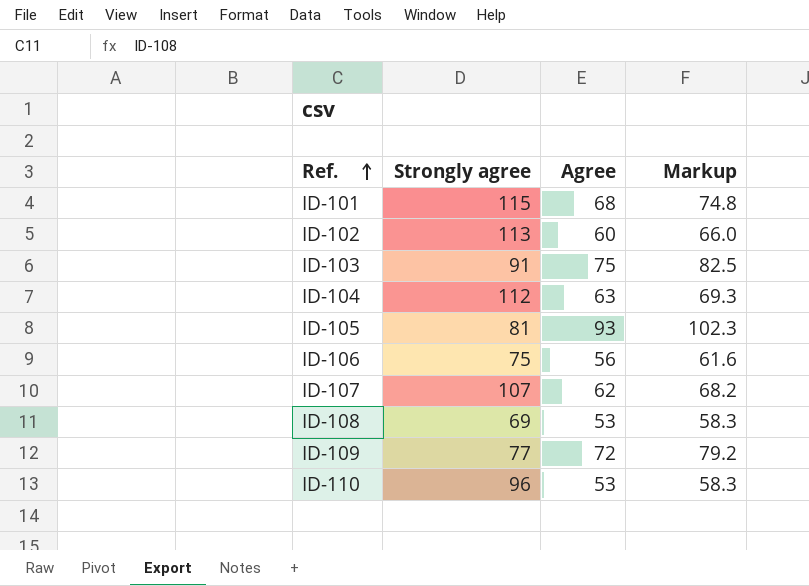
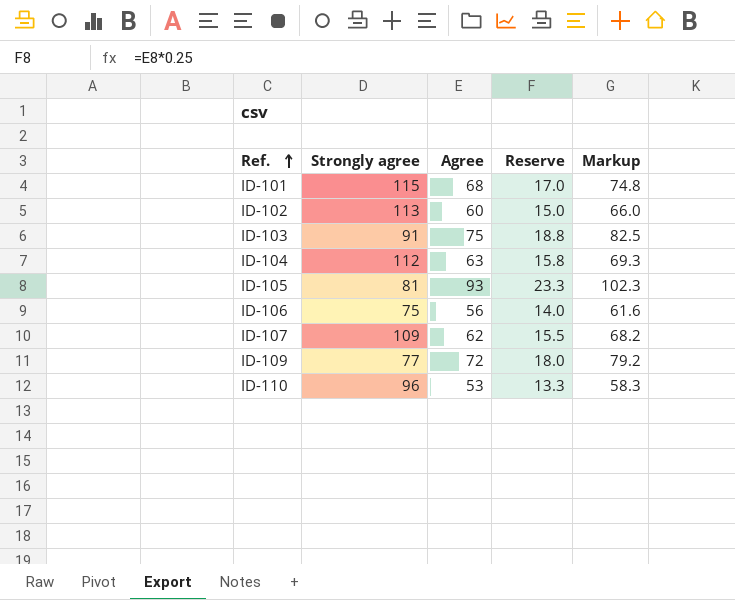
column Reserve | formula: none -> [Agree] * 0.25
row ID-108: 69 | 53 | 58.3 -> none
ID-107 | Strongly agree: 107 -> 109

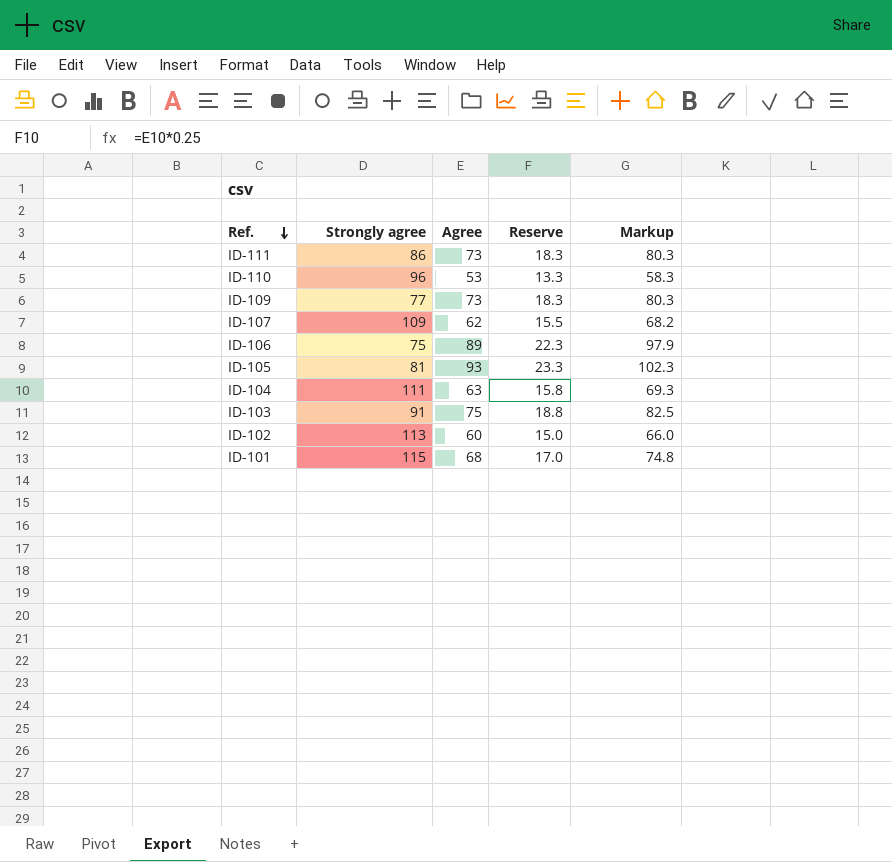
row order: Ref. ascending -> Ref. descending
row ID-111: none -> 86 | 73 | 18.3 | 80.3
ID-109 | Agree: 72 -> 73
ID-109 | Reserve: 18.0 -> 18.3
ID-109 | Markup: 79.2 -> 80.3
ID-106 | Agree: 56 -> 89
ID-106 | Reserve: 14.0 -> 22.3
ID-106 | Markup: 61.6 -> 97.9
ID-104 | Strongly agree: 112 -> 111

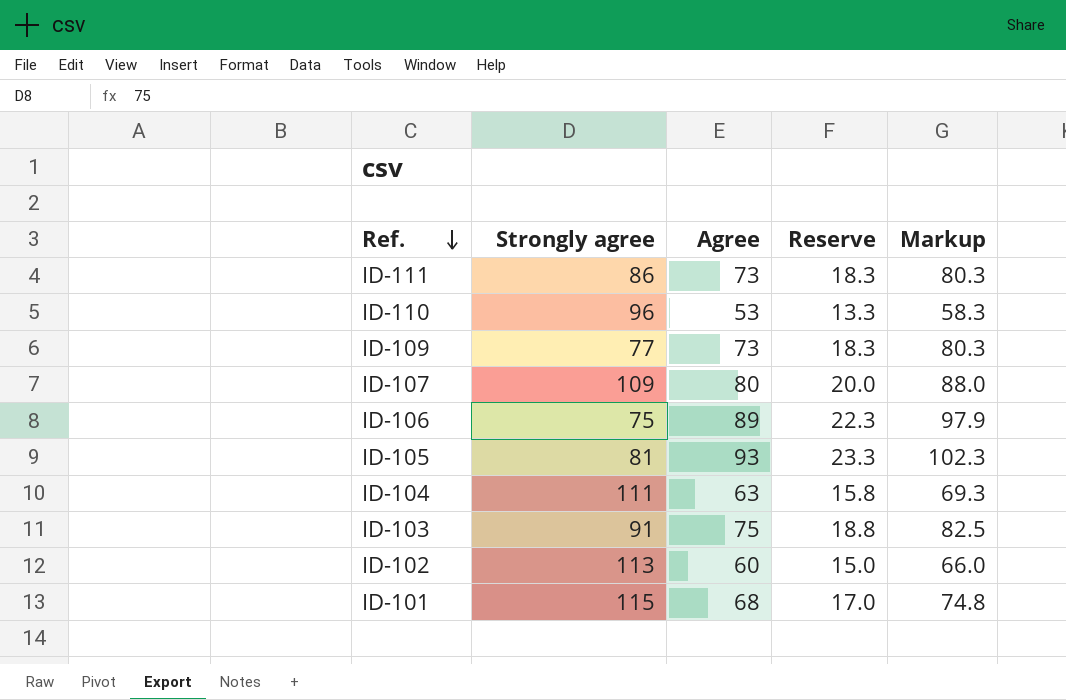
ID-107 | Agree: 62 -> 80
ID-107 | Reserve: 15.5 -> 20.0
ID-107 | Markup: 68.2 -> 88.0

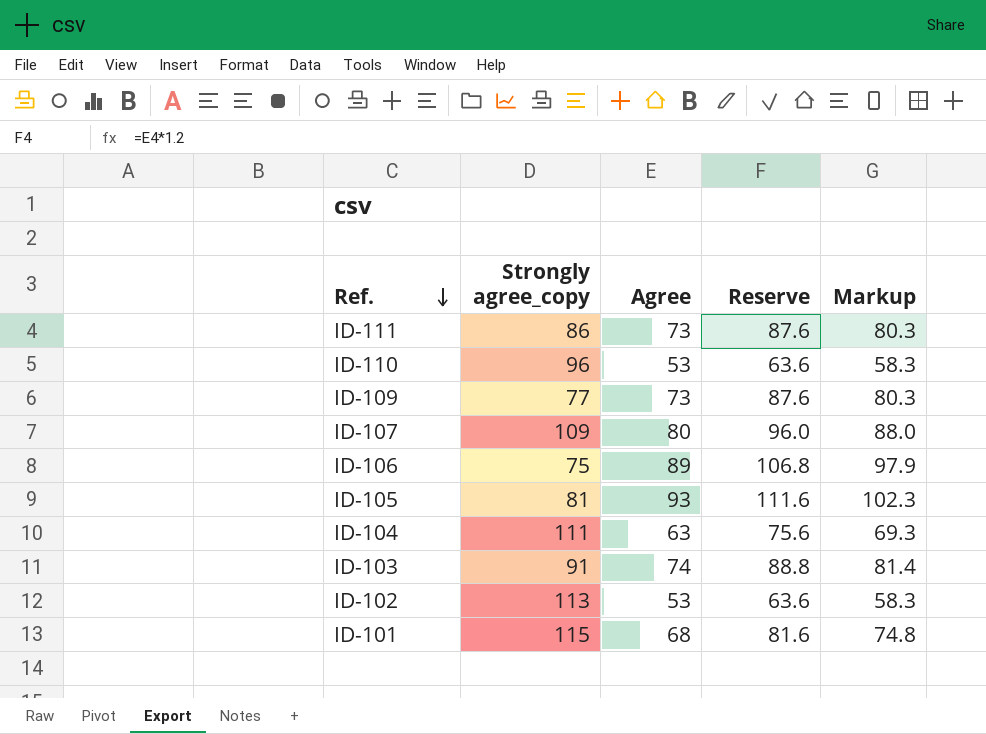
column name: Strongly agree -> Strongly agree_copy
column Reserve | formula: [Agree] * 0.25 -> [Agree] * 1.2
ID-103 | Agree: 75 -> 74
ID-103 | Markup: 82.5 -> 81.4
ID-102 | Agree: 60 -> 53
ID-102 | Markup: 66.0 -> 58.3

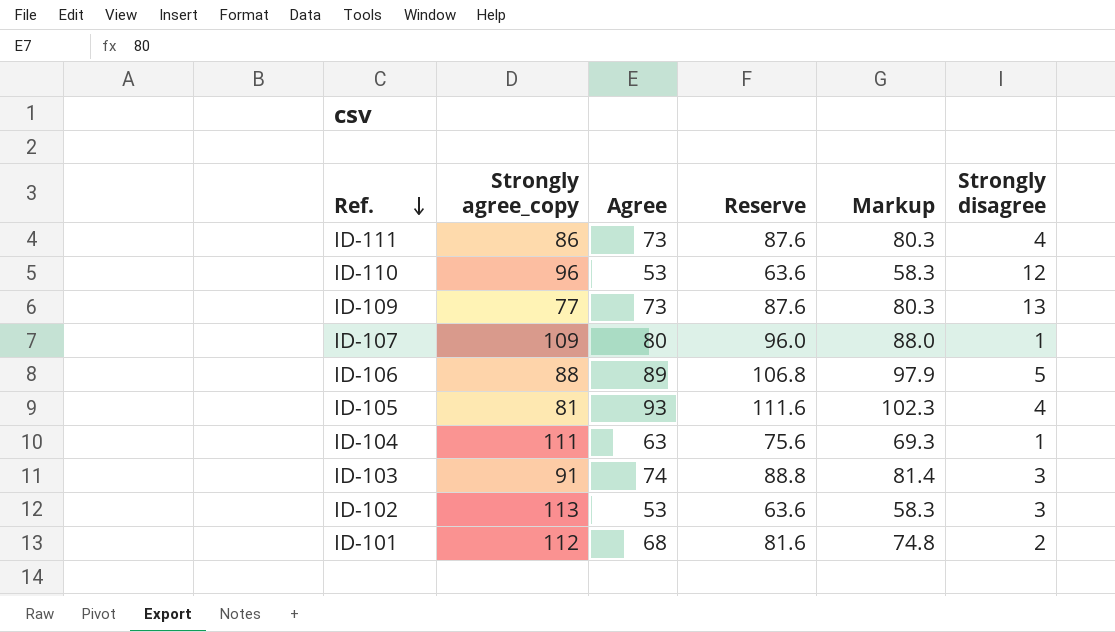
column Strongly disagree | position: none -> 6
ID-106 | Strongly agree_copy: 75 -> 88
ID-101 | Strongly agree_copy: 115 -> 112

